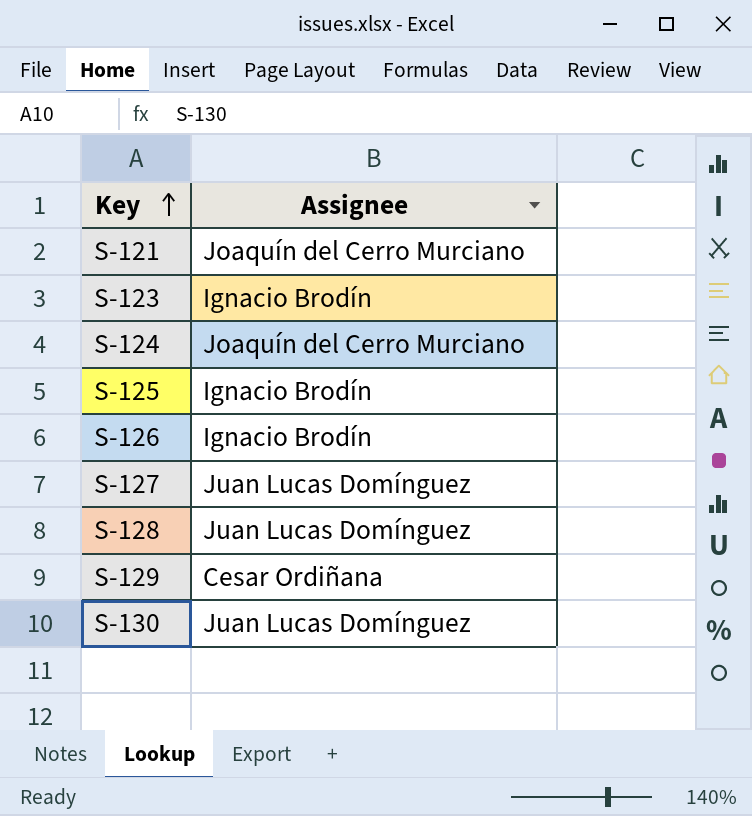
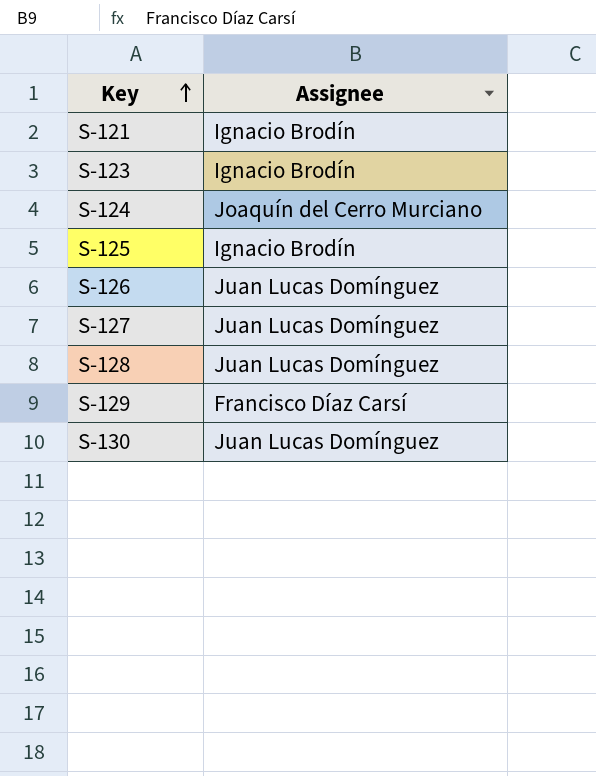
S-121 | Assignee: Joaquín del Cerro Murciano -> Ignacio Brodín
S-126 | Assignee: Ignacio Brodín -> Juan Lucas Domínguez
S-129 | Assignee: Cesar Ordiñana -> Francisco Díaz Carsí

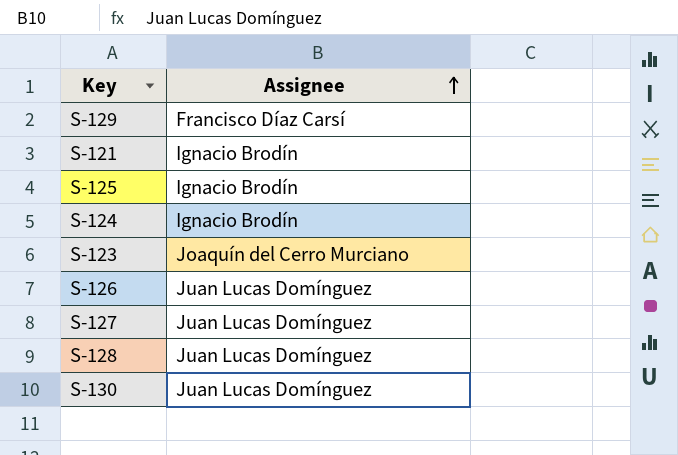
row order: Key ascending -> Assignee ascending
S-124 | Assignee: Joaquín del Cerro Murciano -> Ignacio Brodín
S-123 | Assignee: Ignacio Brodín -> Joaquín del Cerro Murciano

